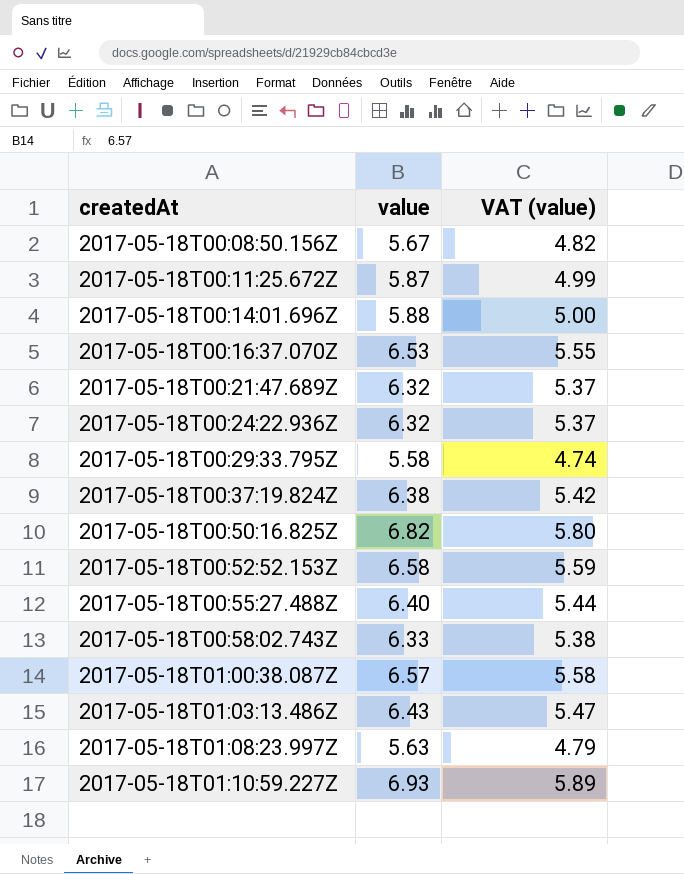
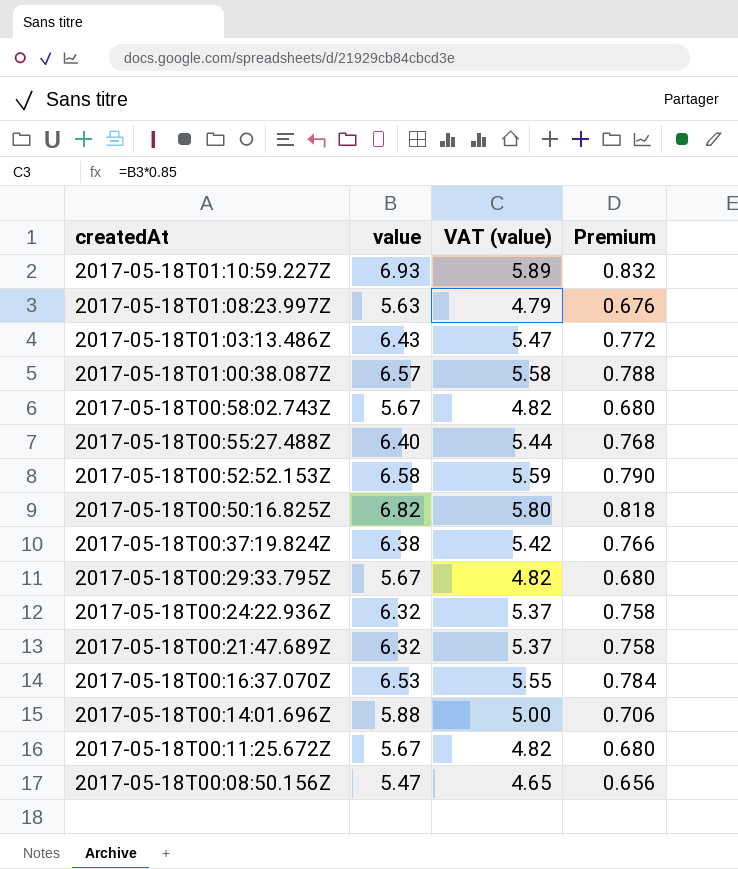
row order: createdAt ascending -> createdAt descending
column Premium | formula: none -> [value] * 0.12
2017-05-18T00:58:02.743Z | value: 6.33 -> 5.67
2017-05-18T00:58:02.743Z | VAT (value): 5.38 -> 4.82
2017-05-18T00:29:33.795Z | value: 5.58 -> 5.67
2017-05-18T00:29:33.795Z | VAT (value): 4.74 -> 4.82
2017-05-18T00:11:25.672Z | value: 5.87 -> 5.67
2017-05-18T00:11:25.672Z | VAT (value): 4.99 -> 4.82
2017-05-18T00:08:50.156Z | value: 5.67 -> 5.47
2017-05-18T00:08:50.156Z | VAT (value): 4.82 -> 4.65

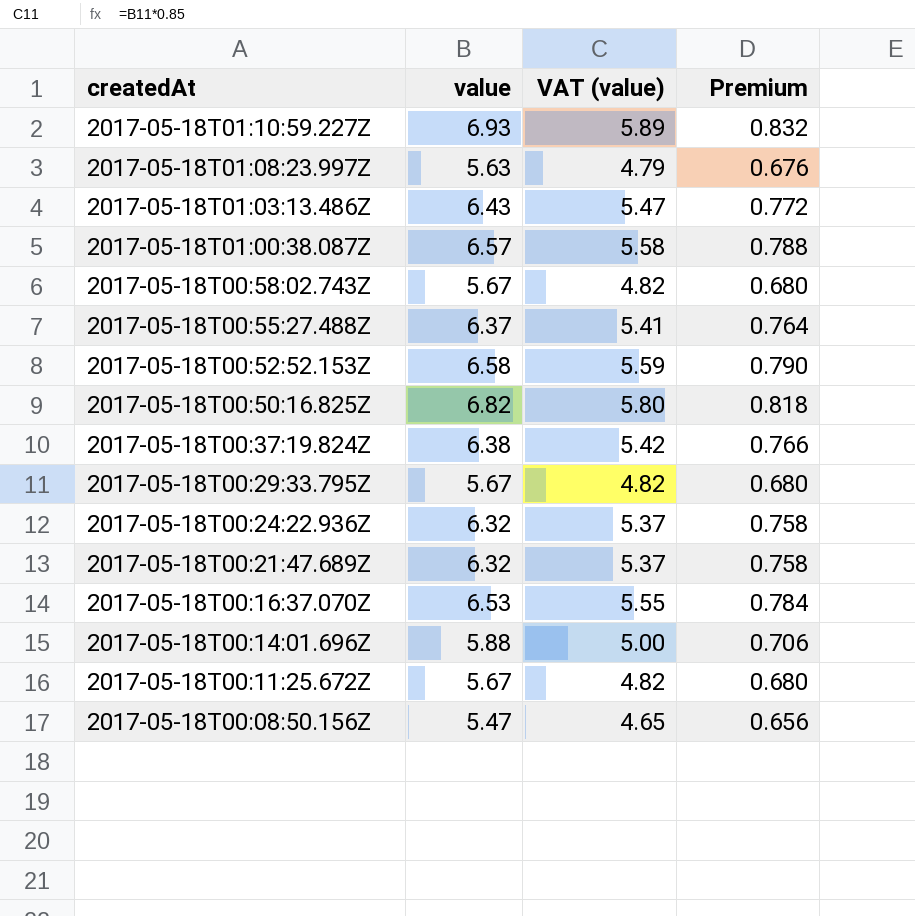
2017-05-18T00:55:27.488Z | value: 6.40 -> 6.37
2017-05-18T00:55:27.488Z | VAT (value): 5.44 -> 5.41
2017-05-18T00:55:27.488Z | Premium: 0.768 -> 0.764

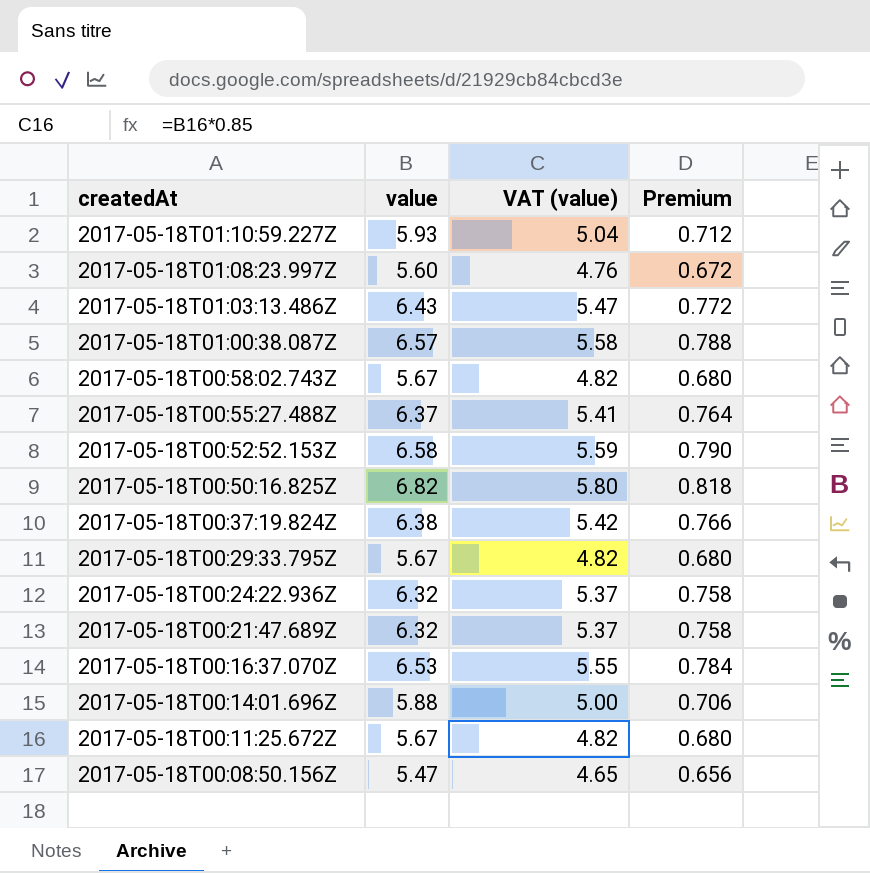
2017-05-18T01:10:59.227Z | value: 6.93 -> 5.93
2017-05-18T01:10:59.227Z | VAT (value): 5.89 -> 5.04
2017-05-18T01:10:59.227Z | Premium: 0.832 -> 0.712
2017-05-18T01:08:23.997Z | value: 5.63 -> 5.60
2017-05-18T01:08:23.997Z | VAT (value): 4.79 -> 4.76
2017-05-18T01:08:23.997Z | Premium: 0.676 -> 0.672

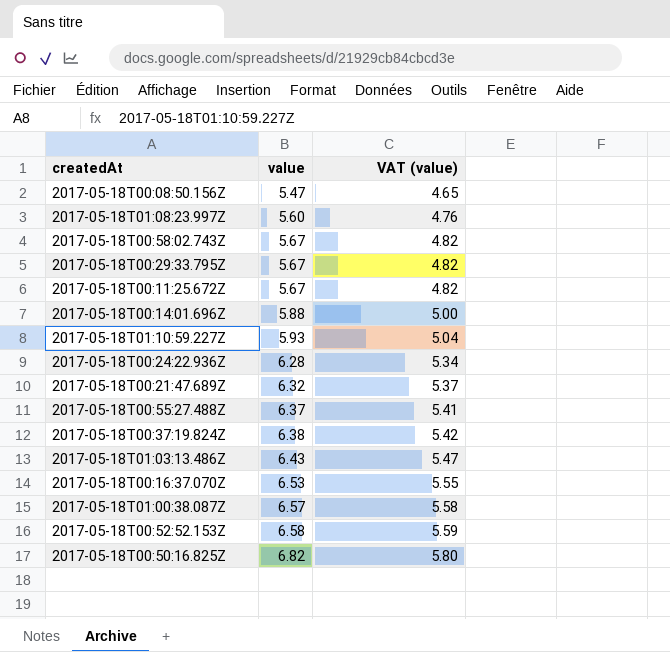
row order: createdAt descending -> value ascending
column Premium | formula: [value] * 0.12 -> none
2017-05-18T00:24:22.936Z | value: 6.32 -> 6.28
2017-05-18T00:24:22.936Z | VAT (value): 5.37 -> 5.34

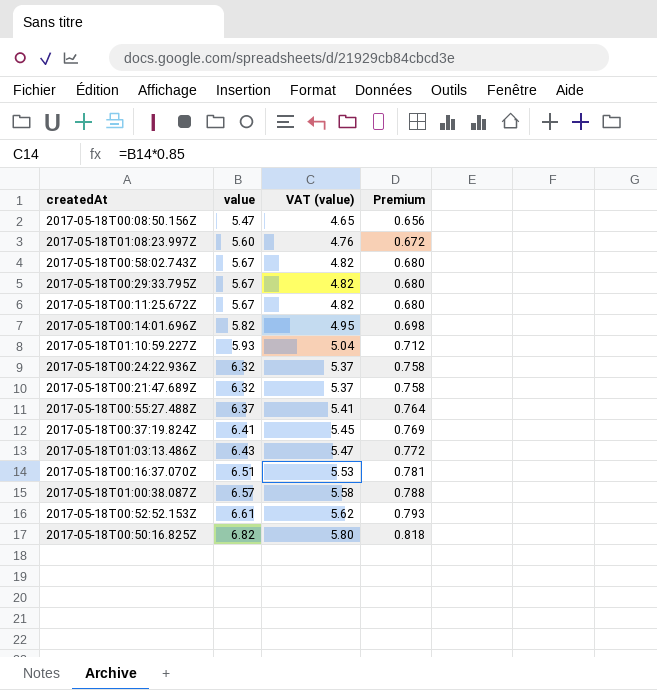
column Premium | formula: none -> [value] * 0.12
2017-05-18T00:14:01.696Z | value: 5.88 -> 5.82
2017-05-18T00:14:01.696Z | VAT (value): 5.00 -> 4.95
2017-05-18T00:24:22.936Z | value: 6.28 -> 6.32
2017-05-18T00:24:22.936Z | VAT (value): 5.34 -> 5.37
2017-05-18T00:37:19.824Z | value: 6.38 -> 6.41
2017-05-18T00:37:19.824Z | VAT (value): 5.42 -> 5.45
2017-05-18T00:16:37.070Z | value: 6.53 -> 6.51
2017-05-18T00:16:37.070Z | VAT (value): 5.55 -> 5.53
2017-05-18T00:52:52.153Z | value: 6.58 -> 6.61
2017-05-18T00:52:52.153Z | VAT (value): 5.59 -> 5.62

